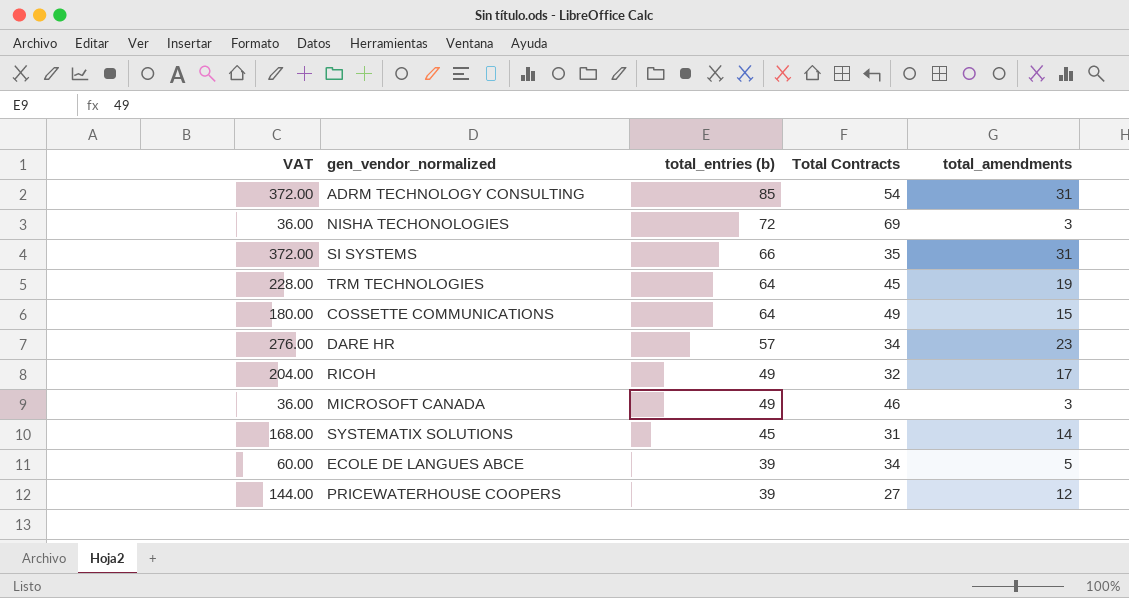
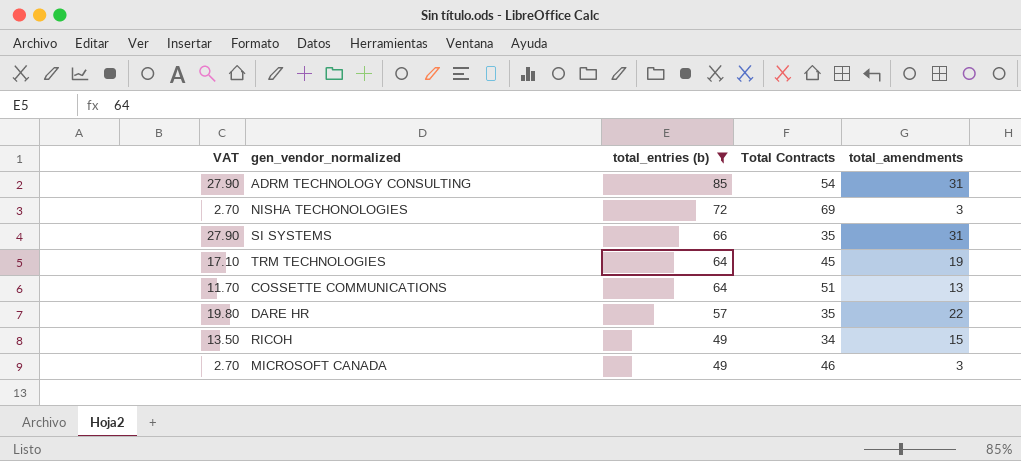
filter: none -> total_entries (b) >= 49
column VAT | formula: [total_amendments] * 12 -> [total_amendments] * 0.9
COSSETTE COMMUNICATIONS | Total Contracts: 49 -> 51
COSSETTE COMMUNICATIONS | total_amendments: 15 -> 13
DARE HR | Total Contracts: 34 -> 35
DARE HR | total_amendments: 23 -> 22
RICOH | Total Contracts: 32 -> 34
RICOH | total_amendments: 17 -> 15

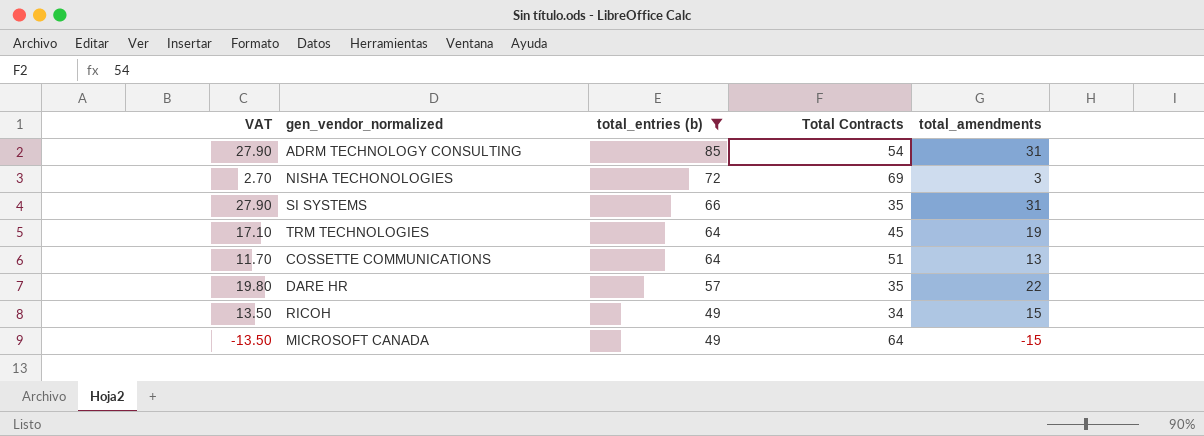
MICROSOFT CANADA | VAT: 2.70 -> -13.50
MICROSOFT CANADA | Total Contracts: 46 -> 64
MICROSOFT CANADA | total_amendments: 3 -> -15

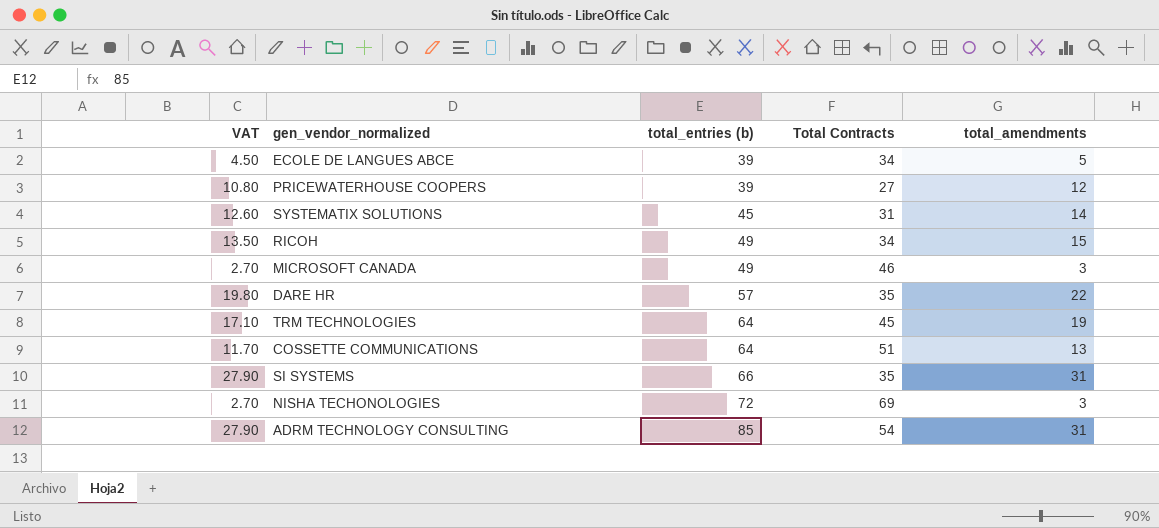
filter: total_entries (b) >= 49 -> none
row order: total_entries (b) descending -> total_entries (b) ascending
MICROSOFT CANADA | VAT: -13.50 -> 2.70
MICROSOFT CANADA | Total Contracts: 64 -> 46
MICROSOFT CANADA | total_amendments: -15 -> 3

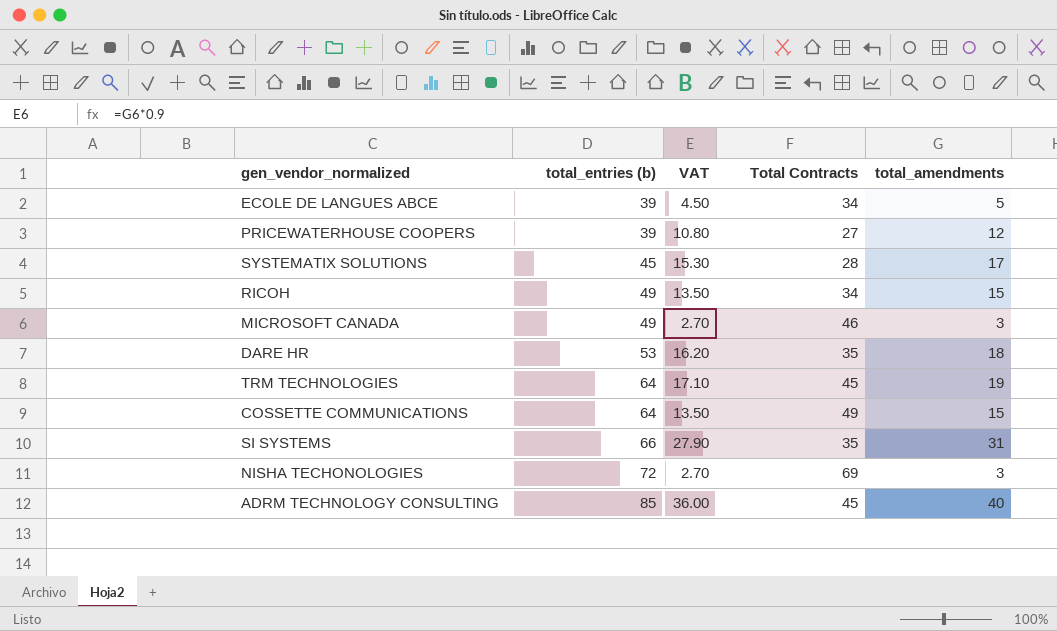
column VAT | position: 1 -> 3
SYSTEMATIX SOLUTIONS | VAT: 12.60 -> 15.30
SYSTEMATIX SOLUTIONS | Total Contracts: 31 -> 28
SYSTEMATIX SOLUTIONS | total_amendments: 14 -> 17
DARE HR | total_entries (b): 57 -> 53
DARE HR | VAT: 19.80 -> 16.20
DARE HR | total_amendments: 22 -> 18
COSSETTE COMMUNICATIONS | VAT: 11.70 -> 13.50
COSSETTE COMMUNICATIONS | Total Contracts: 51 -> 49
COSSETTE COMMUNICATIONS | total_amendments: 13 -> 15
ADRM TECHNOLOGY CONSULTING | VAT: 27.90 -> 36.00
ADRM TECHNOLOGY CONSULTING | Total Contracts: 54 -> 45
ADRM TECHNOLOGY CONSULTING | total_amendments: 31 -> 40

